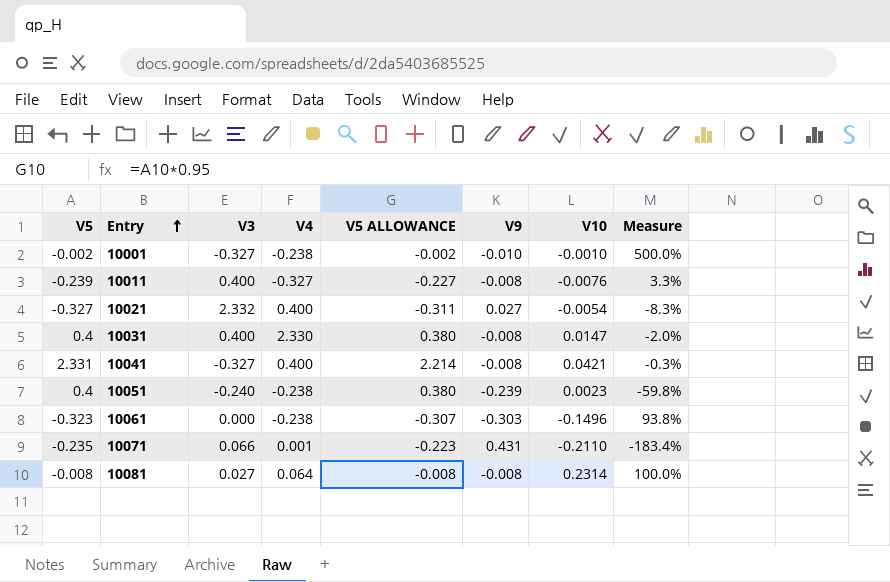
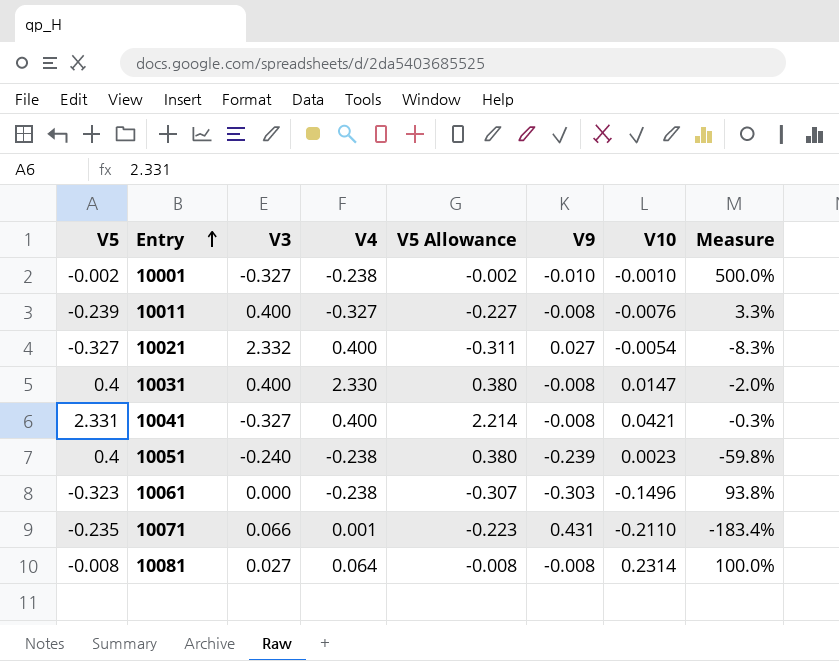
column name: V5 ALLOWANCE -> V5 Allowance

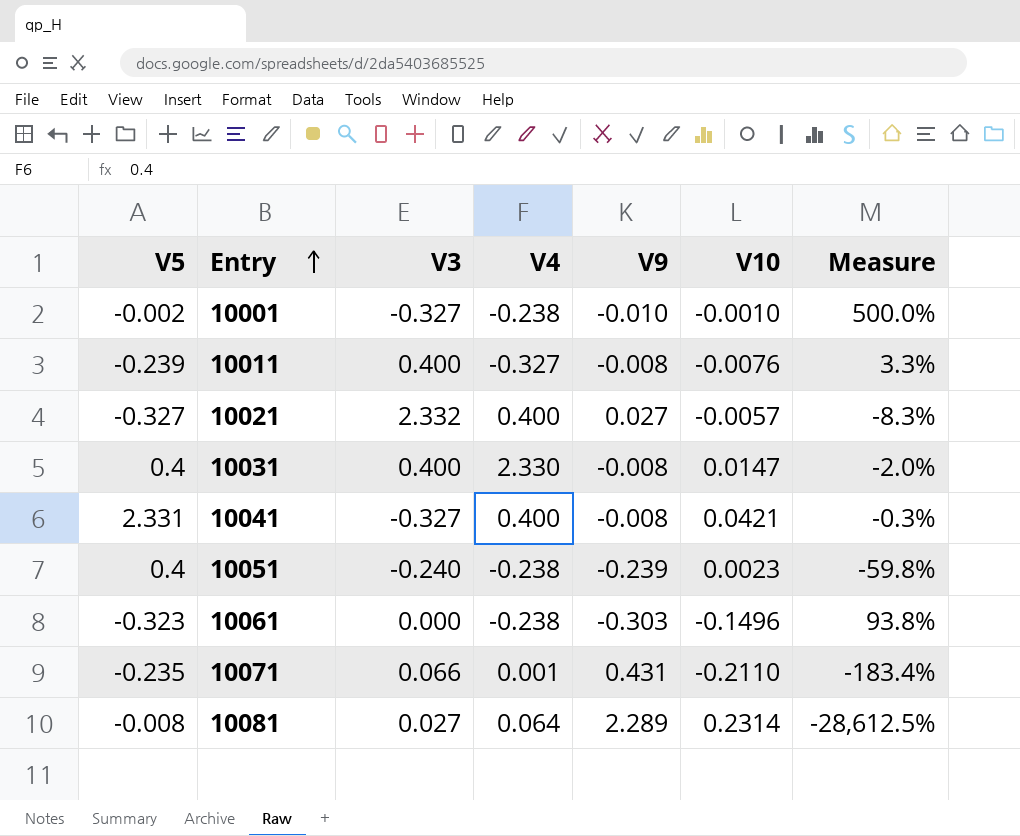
column V5 Allowance | formula: [V5] * 0.95 -> none
10021 | V10: -0.0054 -> -0.0057
10081 | V9: -0.008 -> 2.289
10081 | Measure: 100.0% -> -28,612.5%

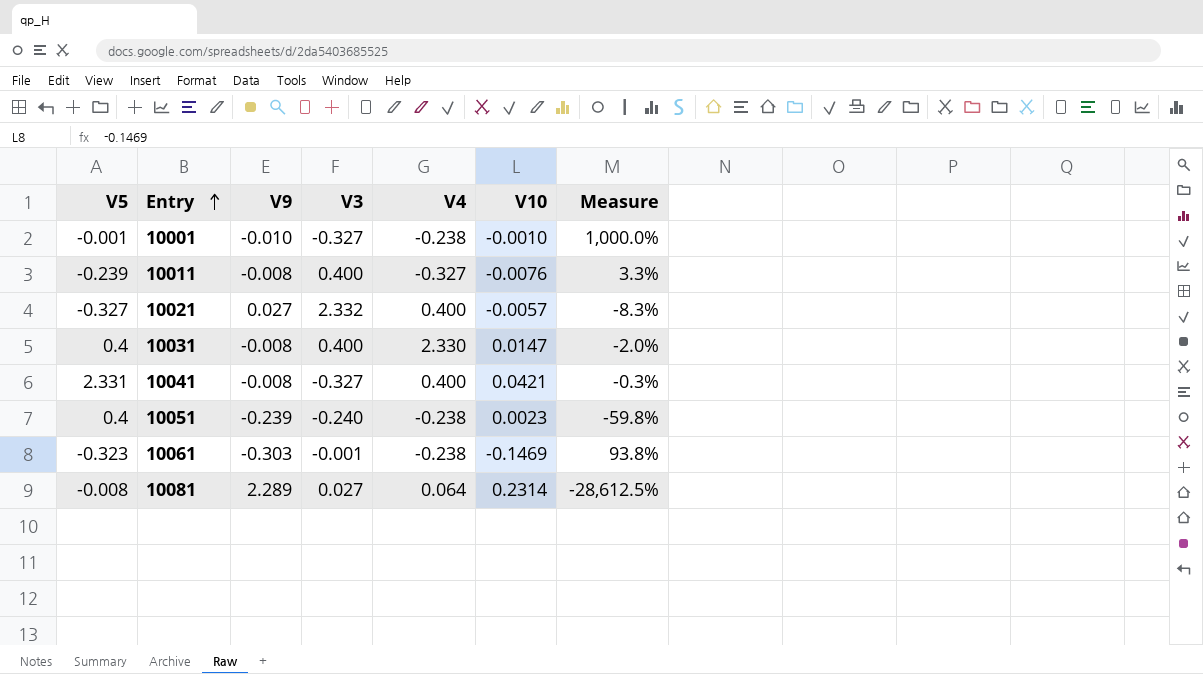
column V9 | position: 5 -> 3
row 10071: -0.235 | 0.066 | 0.001 | 0.431 | -0.2110 | -183.4% -> none
10001 | V5: -0.002 -> -0.001
10001 | Measure: 500.0% -> 1,000.0%
10061 | V3: 0.000 -> -0.001
10061 | V10: -0.1496 -> -0.1469

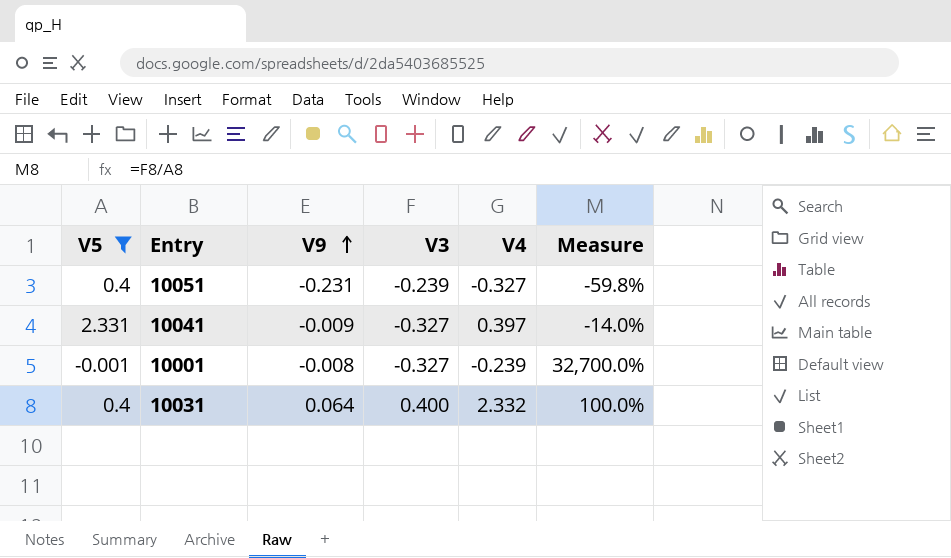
filter: none -> V5 >= -0.001
row order: Entry ascending -> V9 ascending
column V10 | position: 6 -> none
column Measure | formula: [V9] / [V5] -> [V3] / [V5]
10051 | V9: -0.239 -> -0.231
10051 | V3: -0.240 -> -0.239
10051 | V4: -0.238 -> -0.327
10041 | V9: -0.008 -> -0.009
10041 | V4: 0.400 -> 0.397
10001 | V9: -0.010 -> -0.008
10001 | V4: -0.238 -> -0.239
10031 | V9: -0.008 -> 0.064
10031 | V4: 2.330 -> 2.332

